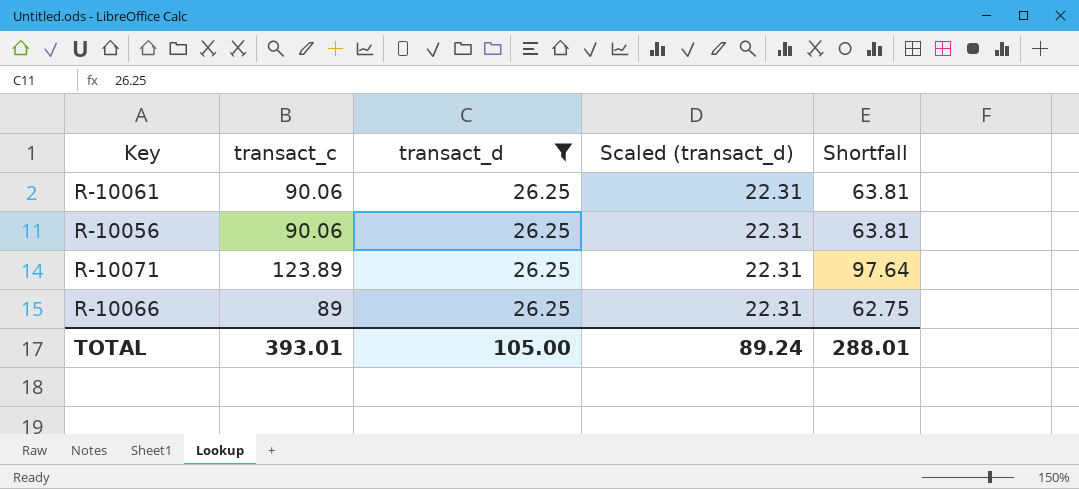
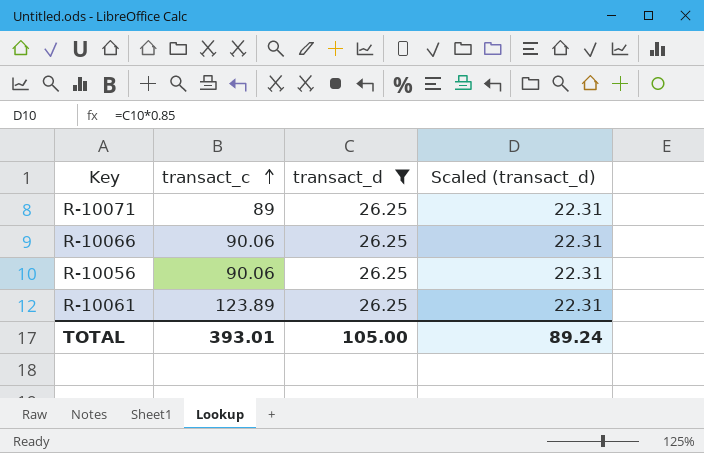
row order: none -> transact_c ascending
column Shortfall | formula: [transact_c] - [transact_d] -> none
R-10071 | transact_c: 123.89 -> 89
R-10066 | transact_c: 89 -> 90.06
R-10061 | transact_c: 90.06 -> 123.89

